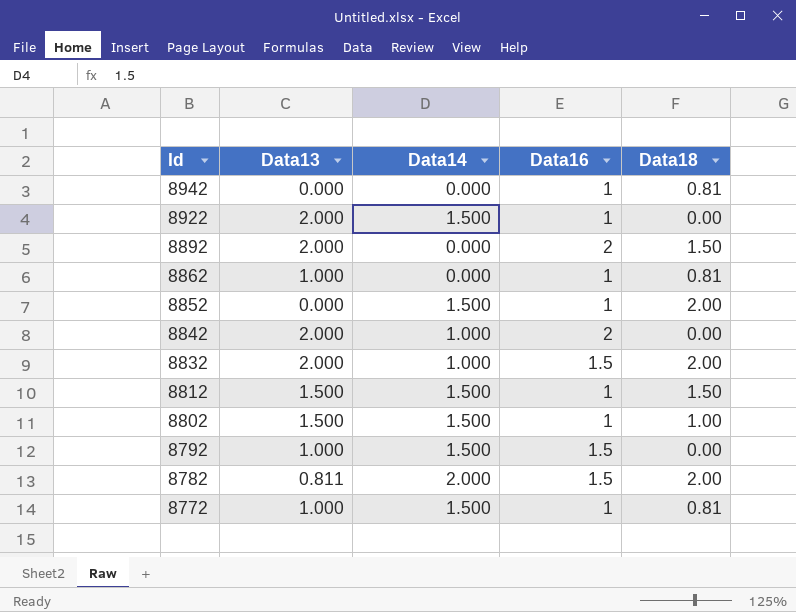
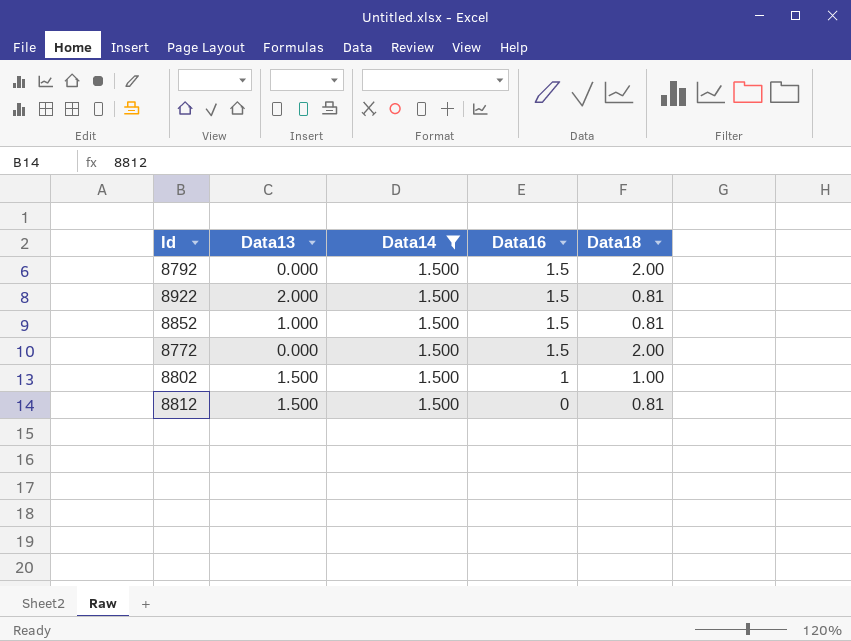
filter: none -> Data14 = 1.500
row order: Id descending -> Data16 descending
8792 | Data13: 1.000 -> 0.000
8792 | Data18: 0.00 -> 2.00
8922 | Data16: 1 -> 1.5
8922 | Data18: 0.00 -> 0.81
8852 | Data13: 0.000 -> 1.000
8852 | Data16: 1 -> 1.5
8852 | Data18: 2.00 -> 0.81
8772 | Data13: 1.000 -> 0.000
8772 | Data16: 1 -> 1.5
8772 | Data18: 0.81 -> 2.00
8812 | Data16: 1 -> 0
8812 | Data18: 1.50 -> 0.81

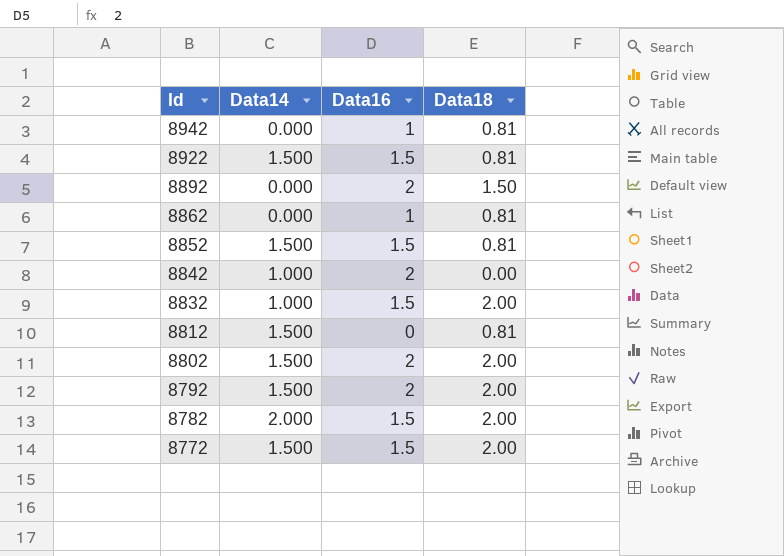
filter: Data14 = 1.500 -> none
row order: Data16 descending -> Id descending
column Data13 | position: 2 -> none
8802 | Data16: 1 -> 2
8802 | Data18: 1.00 -> 2.00
8792 | Data16: 1.5 -> 2

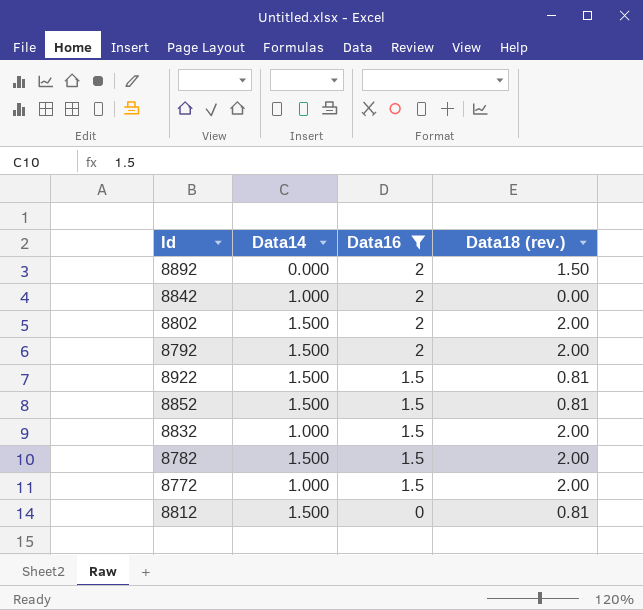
filter: none -> Data16 != 1
row order: Id descending -> Data16 descending
column name: Data18 -> Data18 (rev.)
8782 | Data14: 2.000 -> 1.500
8772 | Data14: 1.500 -> 1.000

